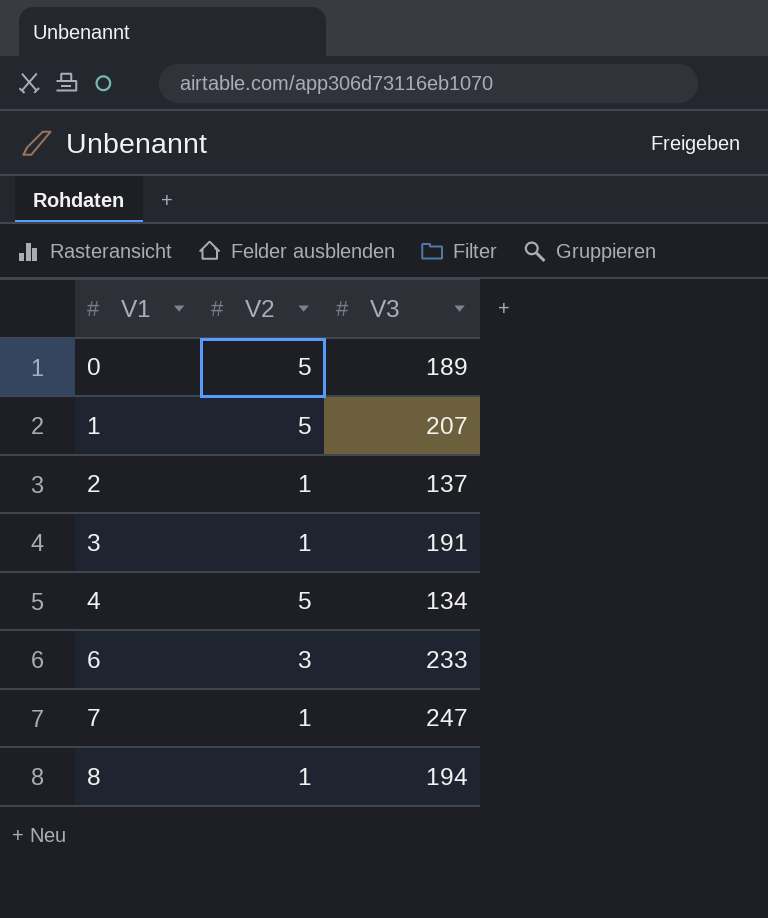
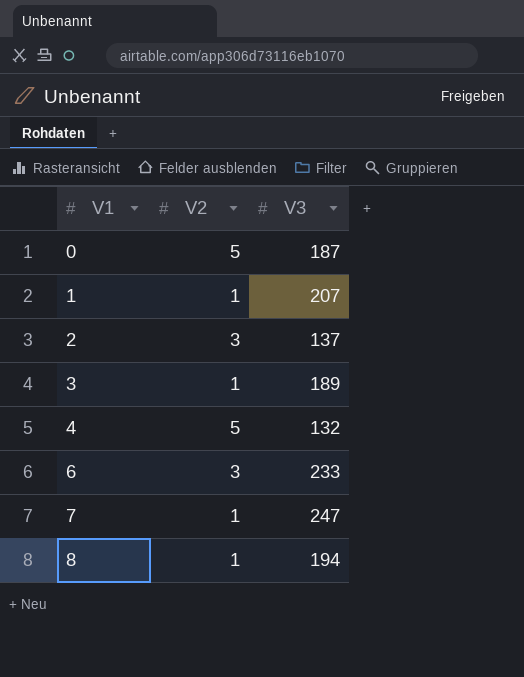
0 | V3: 189 -> 187
1 | V2: 5 -> 1
2 | V2: 1 -> 3
3 | V3: 191 -> 189
4 | V3: 134 -> 132

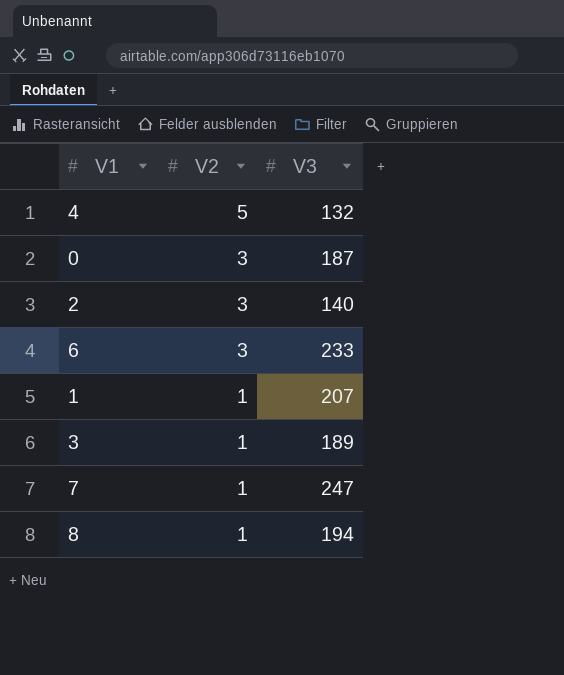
row order: V1 ascending -> V2 descending
0 | V2: 5 -> 3
2 | V3: 137 -> 140

